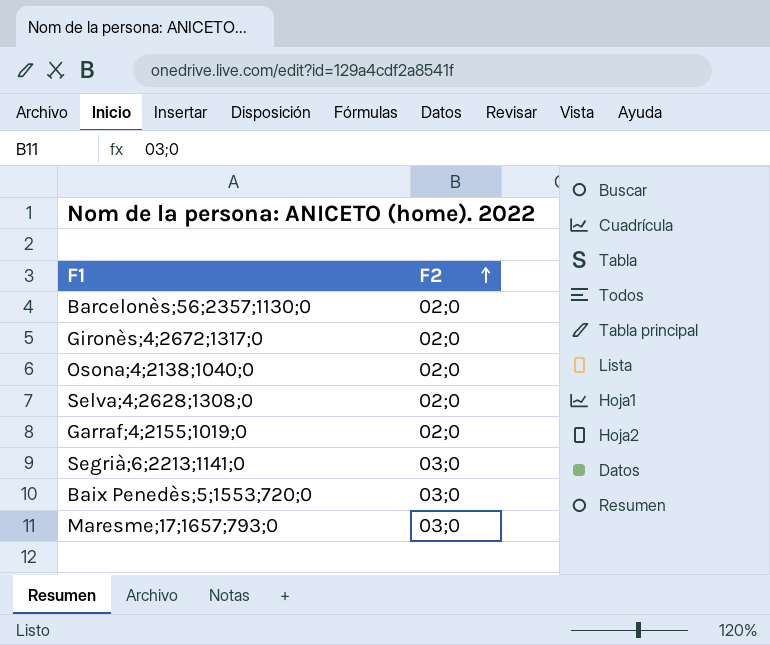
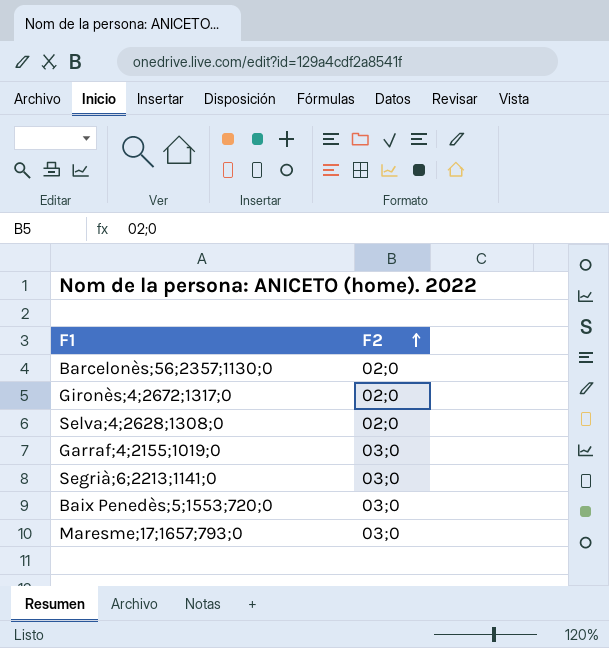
row Osona;4;2138;1040;0: 02;0 -> none
Garraf;4;2155;1019;0 | F2: 02;0 -> 03;0

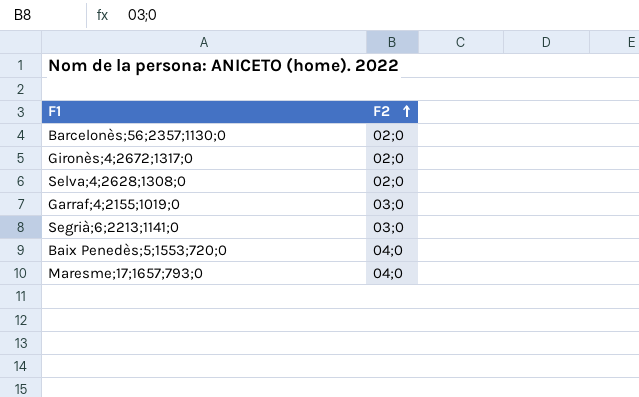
Baix Penedès;5;1553;720;0 | F2: 03;0 -> 04;0
Maresme;17;1657;793;0 | F2: 03;0 -> 04;0

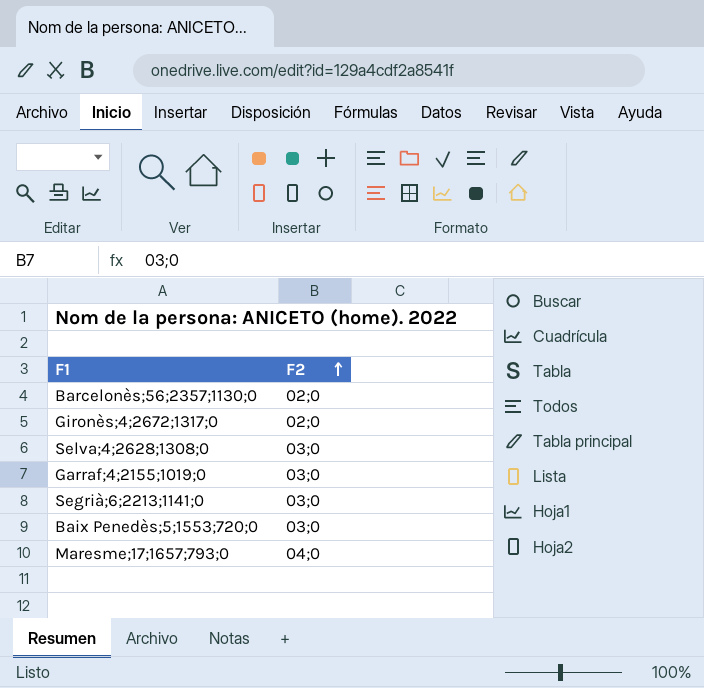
Selva;4;2628;1308;0 | F2: 02;0 -> 03;0
Baix Penedès;5;1553;720;0 | F2: 04;0 -> 03;0

